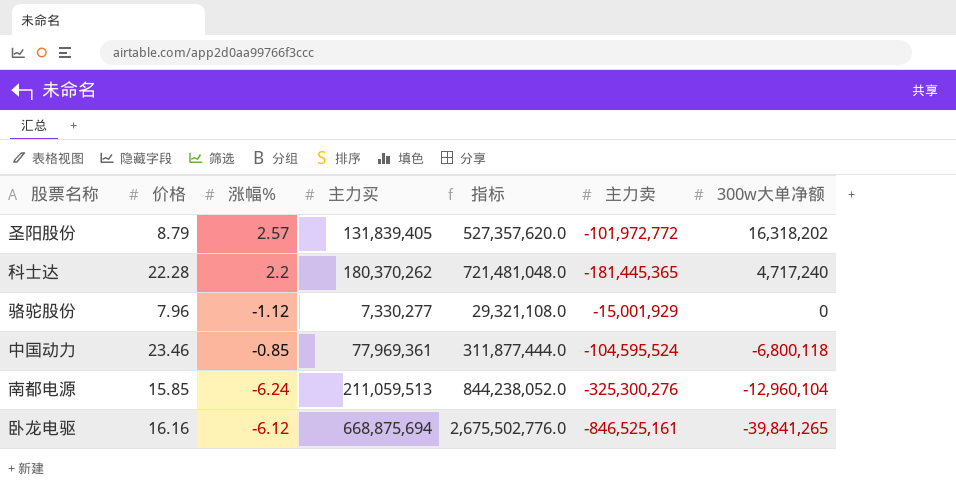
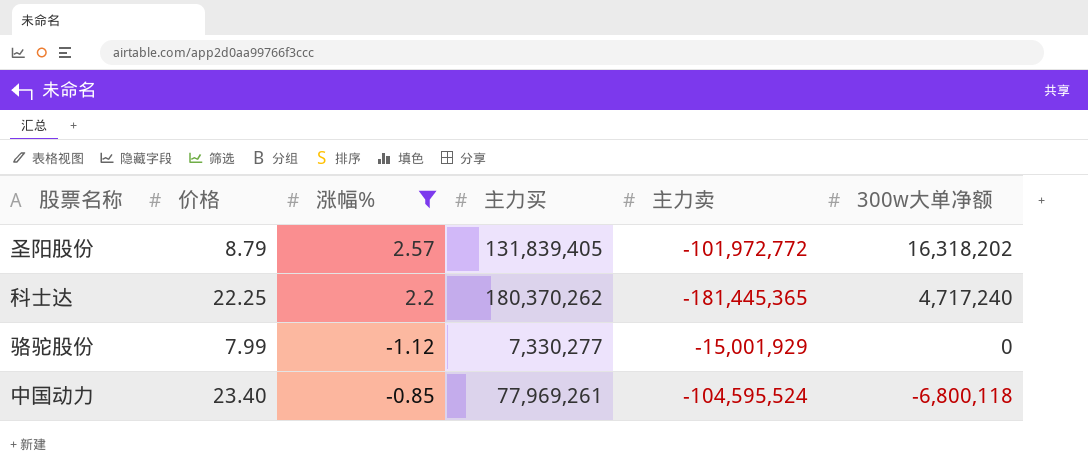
filter: none -> 涨幅% >= -1.12
column 指标 | formula: [主力买] * 4 -> none
科士达 | 价格: 22.28 -> 22.25
骆驼股份 | 价格: 7.96 -> 7.99
中国动力 | 价格: 23.46 -> 23.40
中国动力 | 主力买: 77,969,361 -> 77,969,261

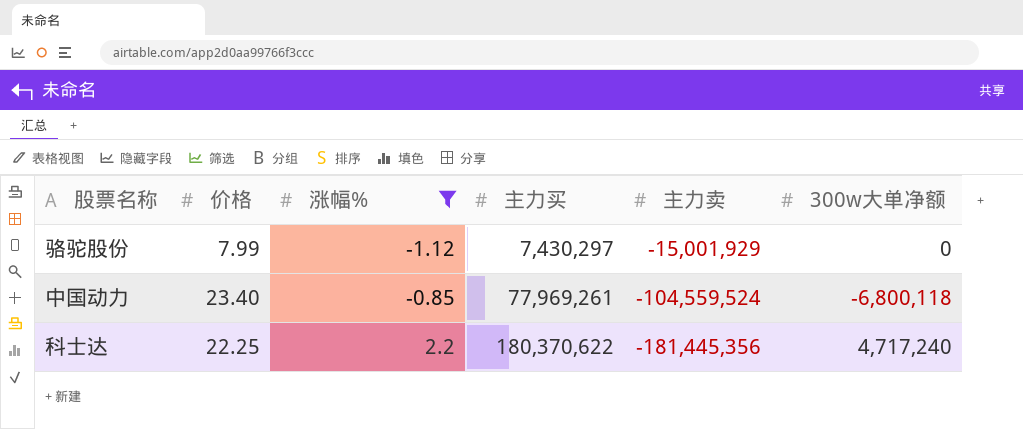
row order: 300w大单净额 descending -> 涨幅% ascending
row 圣阳股份: 8.79 | 2.57 | 131,839,405 | -101,972,772 | 16,318,202 -> none
骆驼股份 | 主力买: 7,330,277 -> 7,430,297
中国动力 | 主力卖: -104,595,524 -> -104,559,524
科士达 | 主力买: 180,370,262 -> 180,370,622
科士达 | 主力卖: -181,445,365 -> -181,445,356

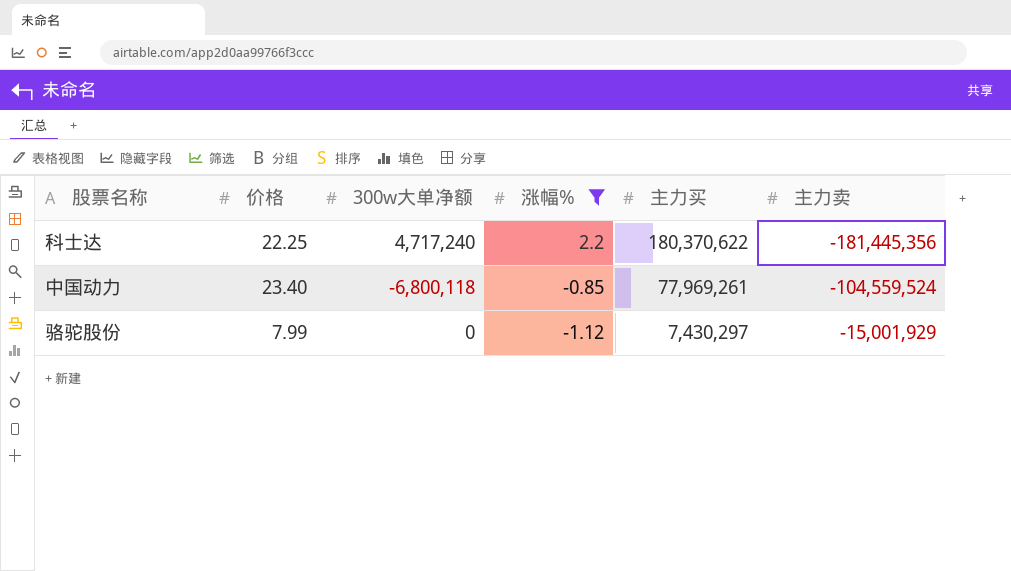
row order: 涨幅% ascending -> 涨幅% descending
column 300w大单净额 | position: 6 -> 3

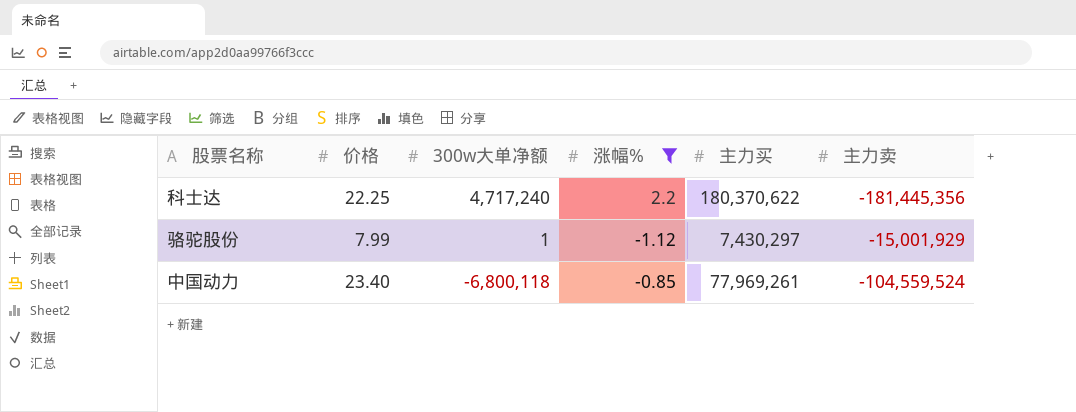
row order: 涨幅% descending -> 300w大单净额 descending
骆驼股份 | 300w大单净额: 0 -> 1

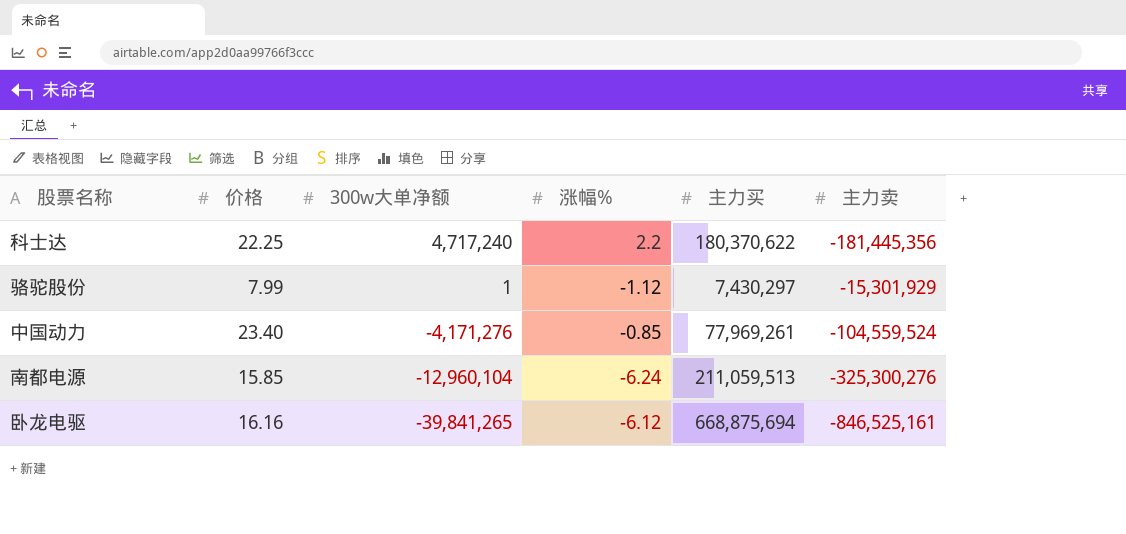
filter: 涨幅% >= -1.12 -> none
骆驼股份 | 主力卖: -15,001,929 -> -15,301,929
中国动力 | 300w大单净额: -6,800,118 -> -4,171,276

